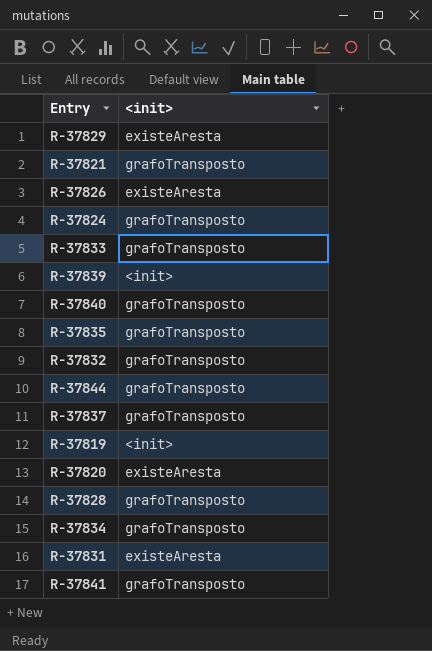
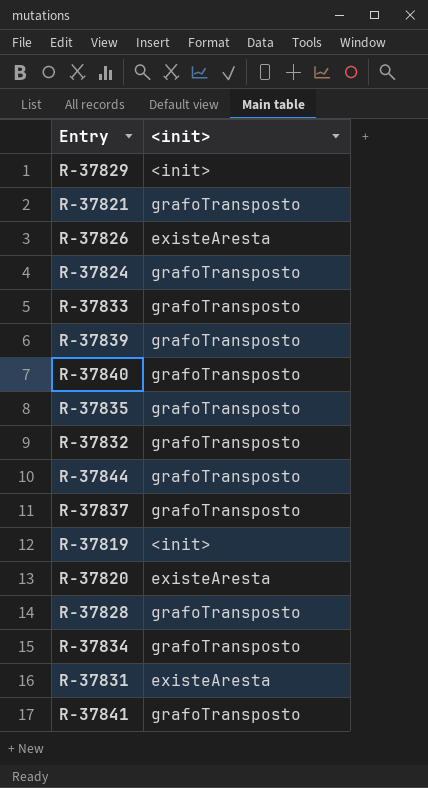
R-37829 | <init>: existeAresta -> <init>
R-37839 | <init>: <init> -> grafoTransposto

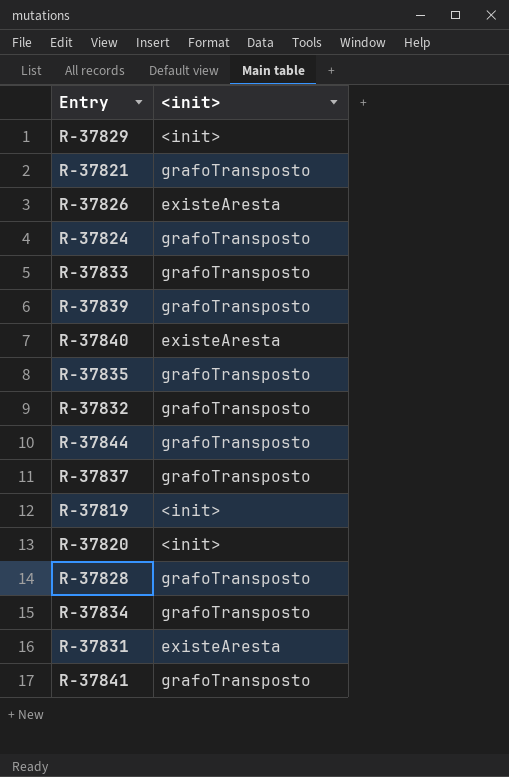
R-37840 | <init>: grafoTransposto -> existeAresta
R-37820 | <init>: existeAresta -> <init>

